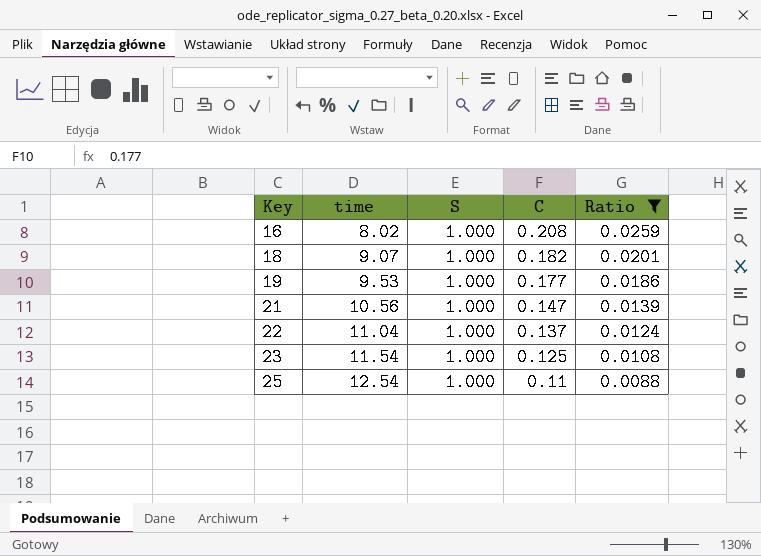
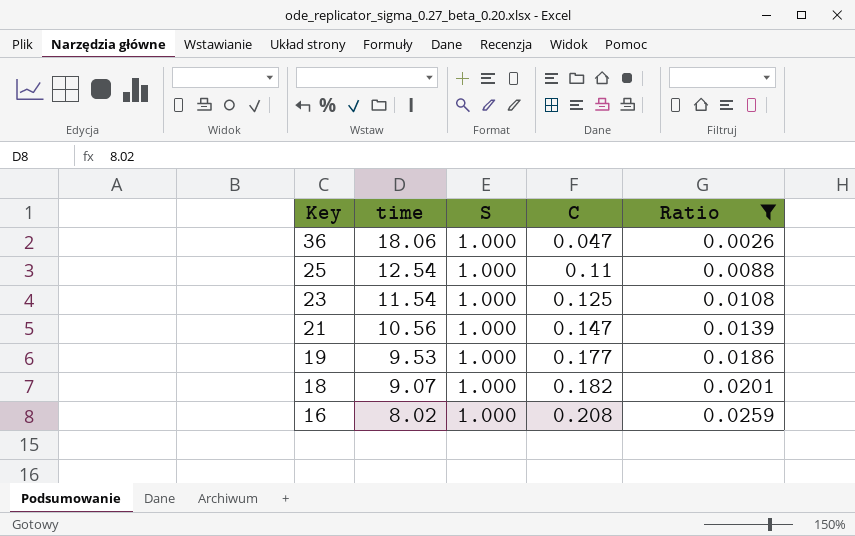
row order: Key ascending -> Key descending
row 22: 11.04 | 1.000 | 0.137 | 0.0124 -> none
row 36: none -> 18.06 | 1.000 | 0.047 | 0.0026

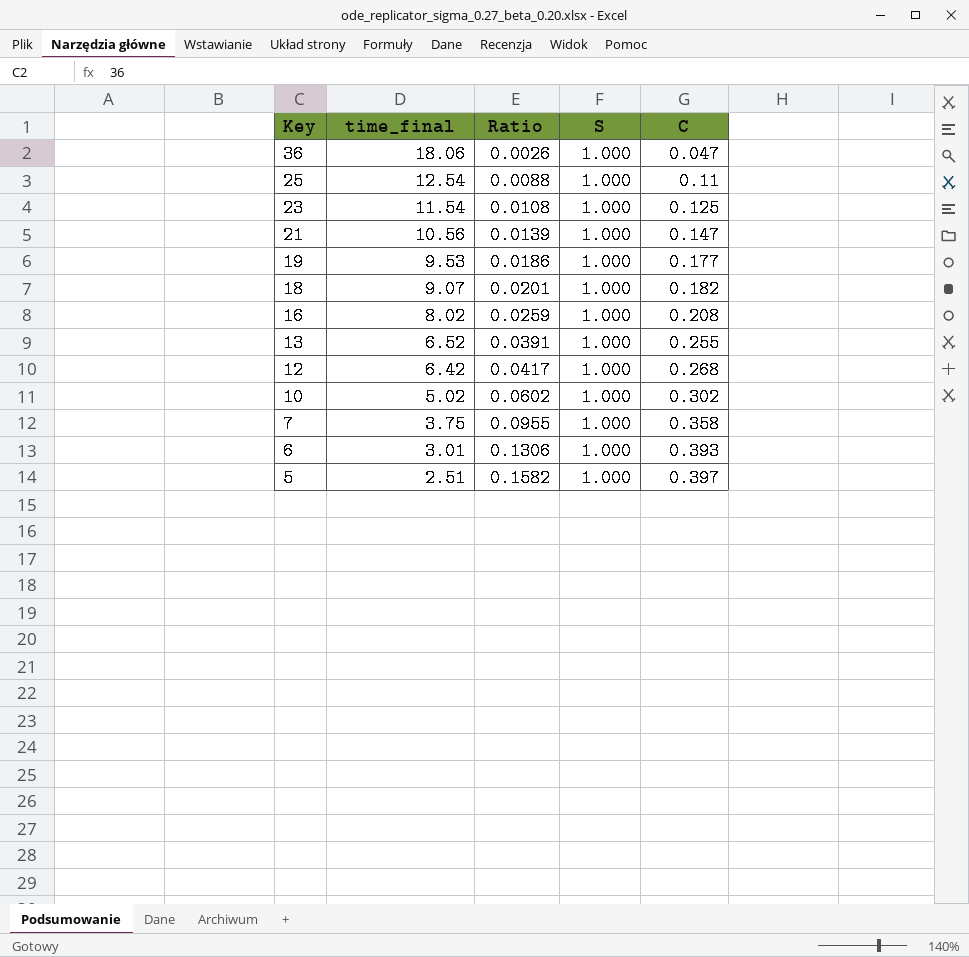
filter: Ratio <= 0.0259 -> none
column name: time -> time_final
column Ratio | position: 5 -> 3

